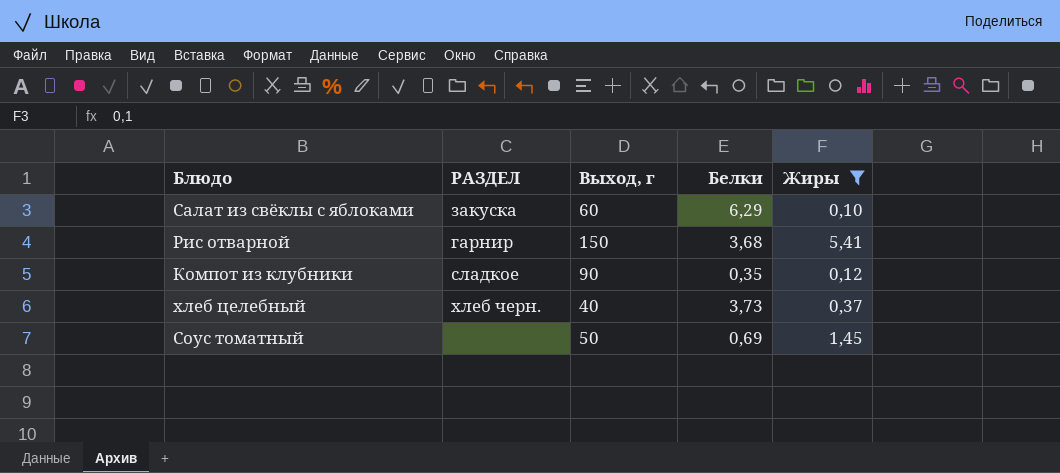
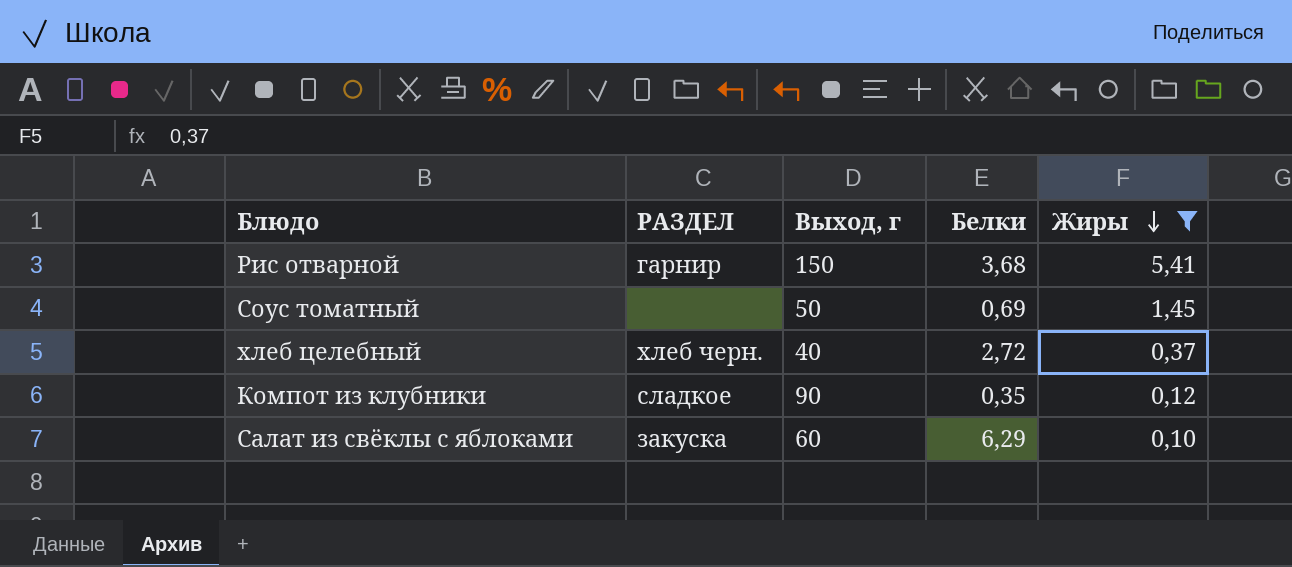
row order: none -> Жиры descending
хлеб целебный | Белки: 3,73 -> 2,72

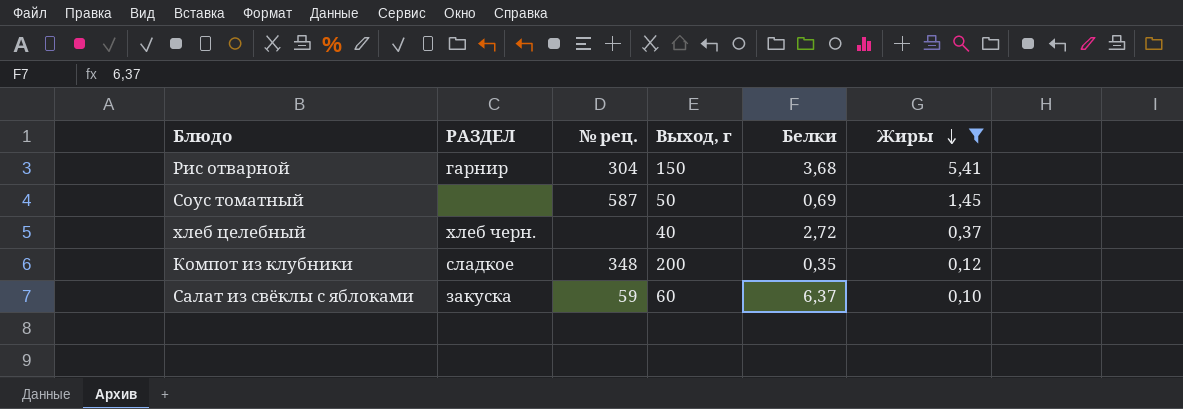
column № рец. | position: none -> 3
Компот из клубники | Выход, г: 90 -> 200
Салат из свёклы с яблоками | Белки: 6,29 -> 6,37

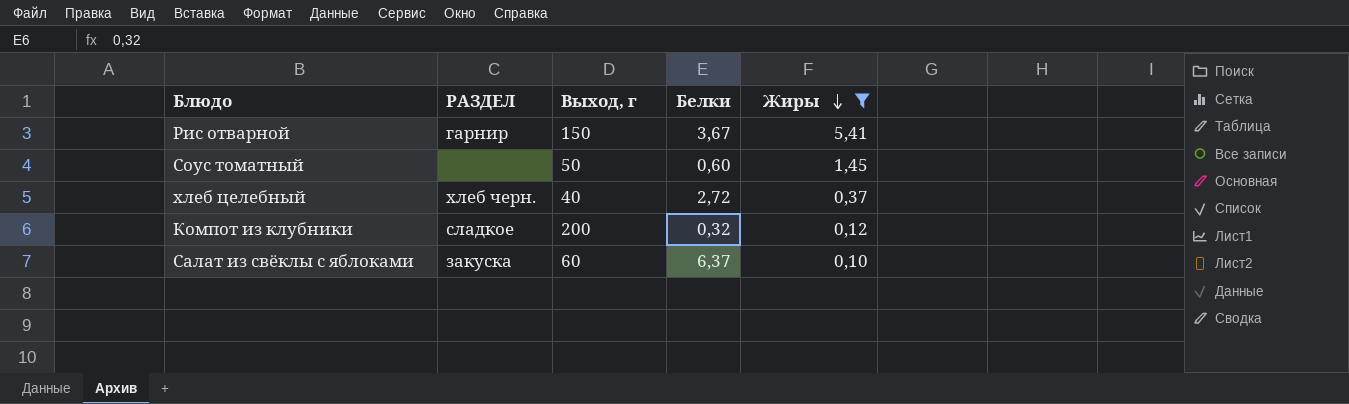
column № рец. | position: 3 -> none
Рис отварной | Белки: 3,68 -> 3,67
Соус томатный | Белки: 0,69 -> 0,60
Компот из клубники | Белки: 0,35 -> 0,32

